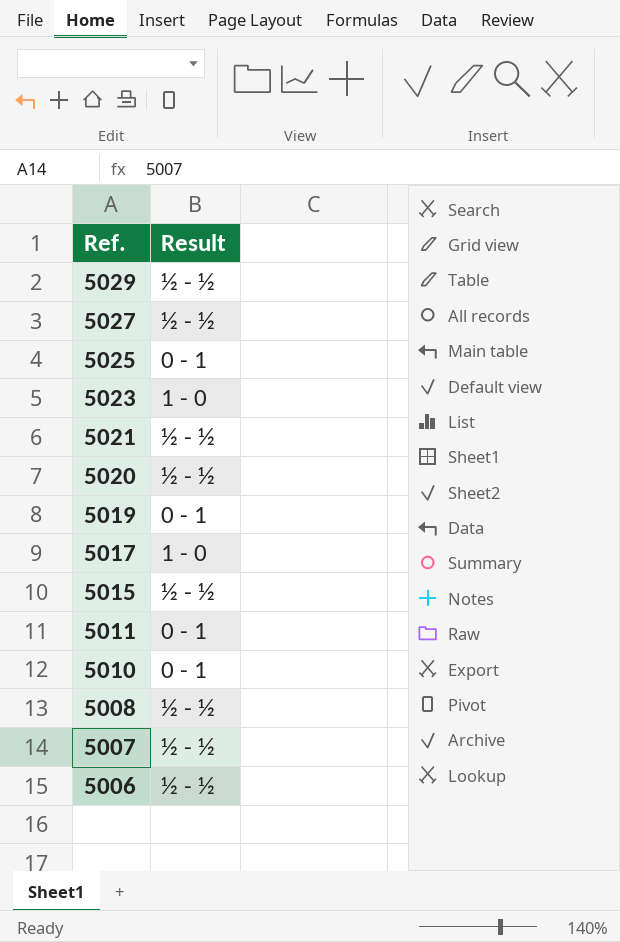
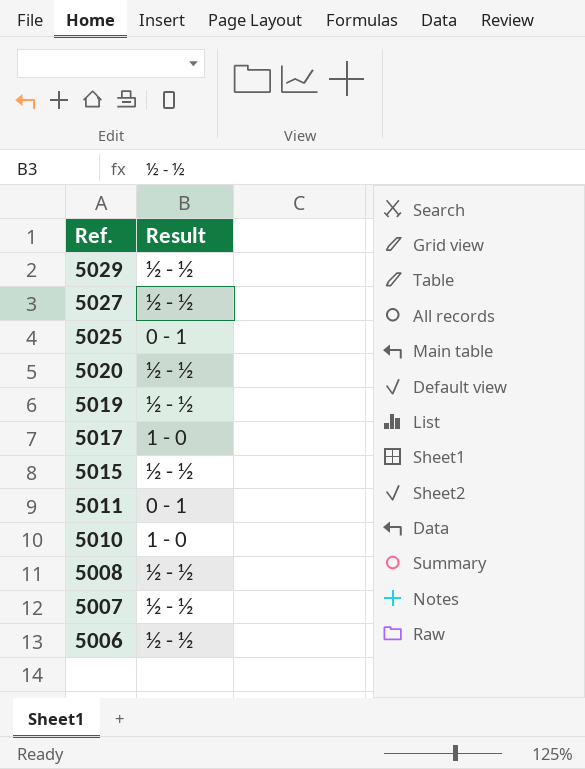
row 5023: 1 - 0 -> none
row 5021: ½ - ½ -> none
5019 | Result: 0 - 1 -> ½ - ½
5010 | Result: 0 - 1 -> 1 - 0

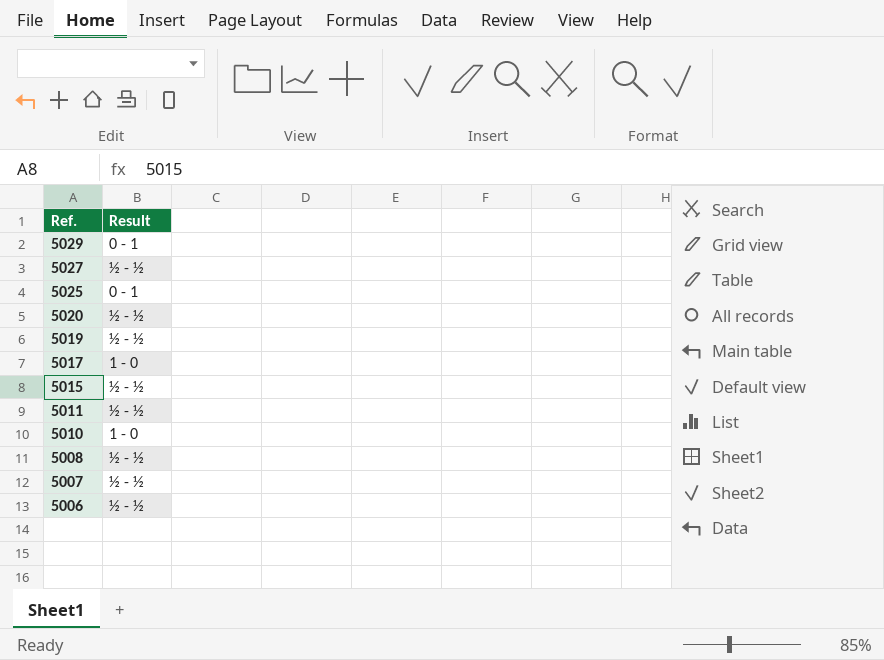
5029 | Result: ½ - ½ -> 0 - 1
5011 | Result: 0 - 1 -> ½ - ½

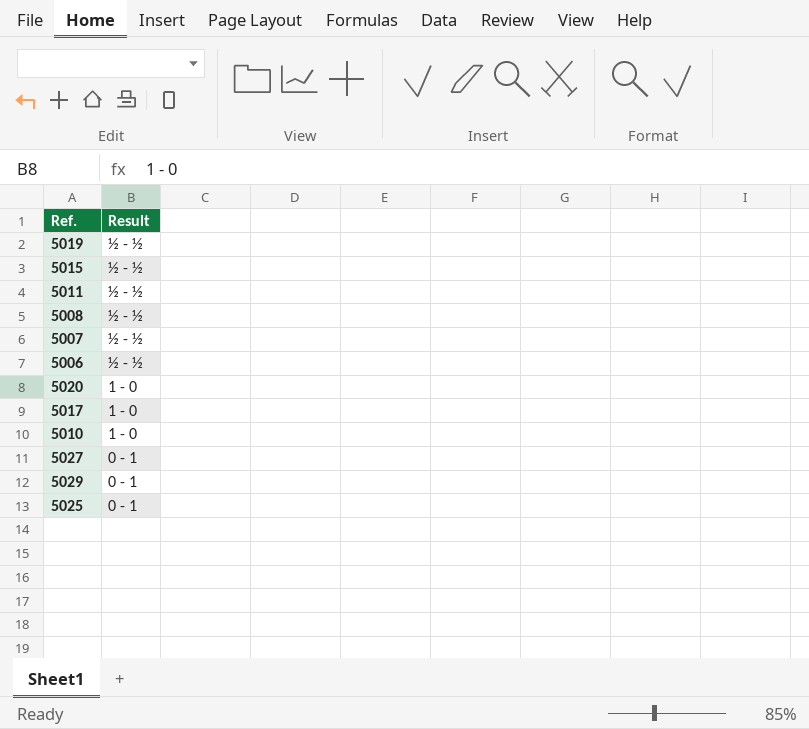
row order: Ref. descending -> Result descending
5020 | Result: ½ - ½ -> 1 - 0
5027 | Result: ½ - ½ -> 0 - 1

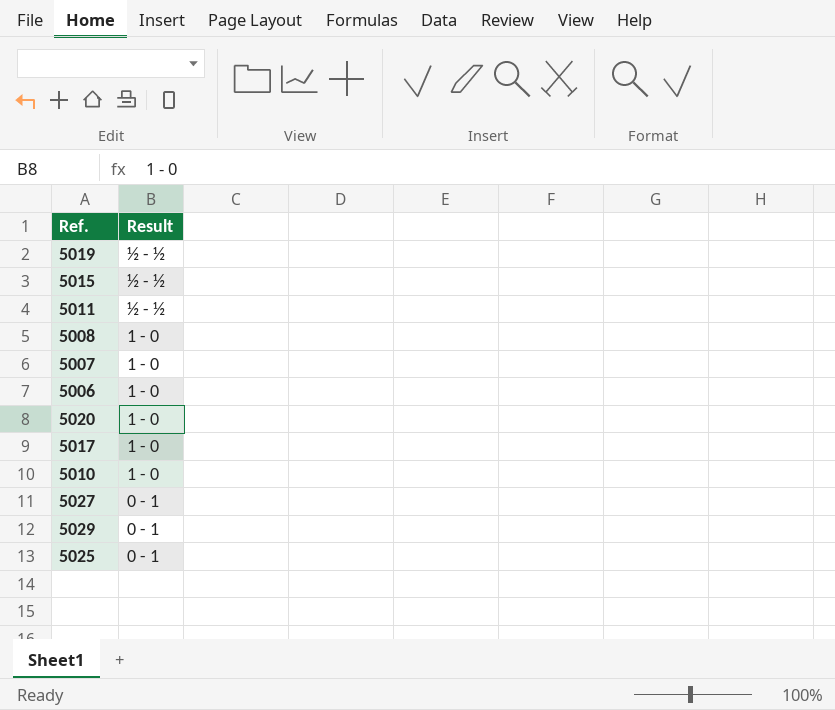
5008 | Result: ½ - ½ -> 1 - 0
5007 | Result: ½ - ½ -> 1 - 0
5006 | Result: ½ - ½ -> 1 - 0

